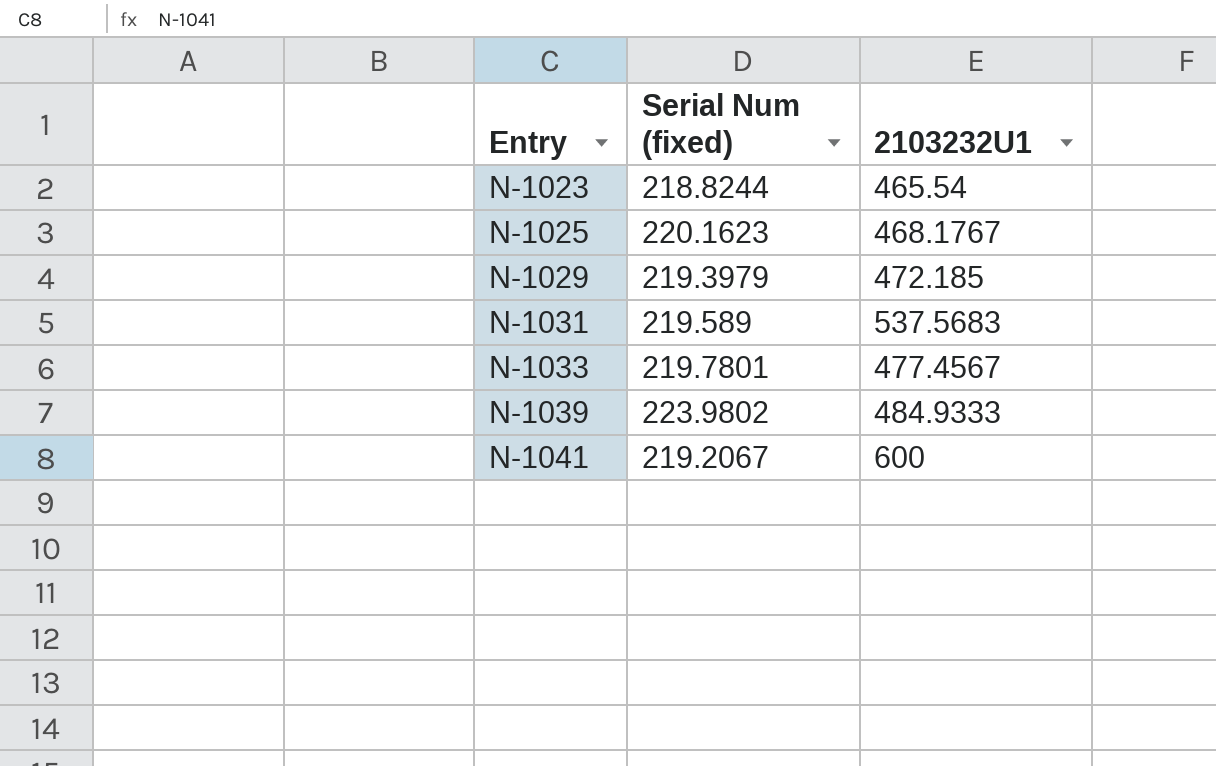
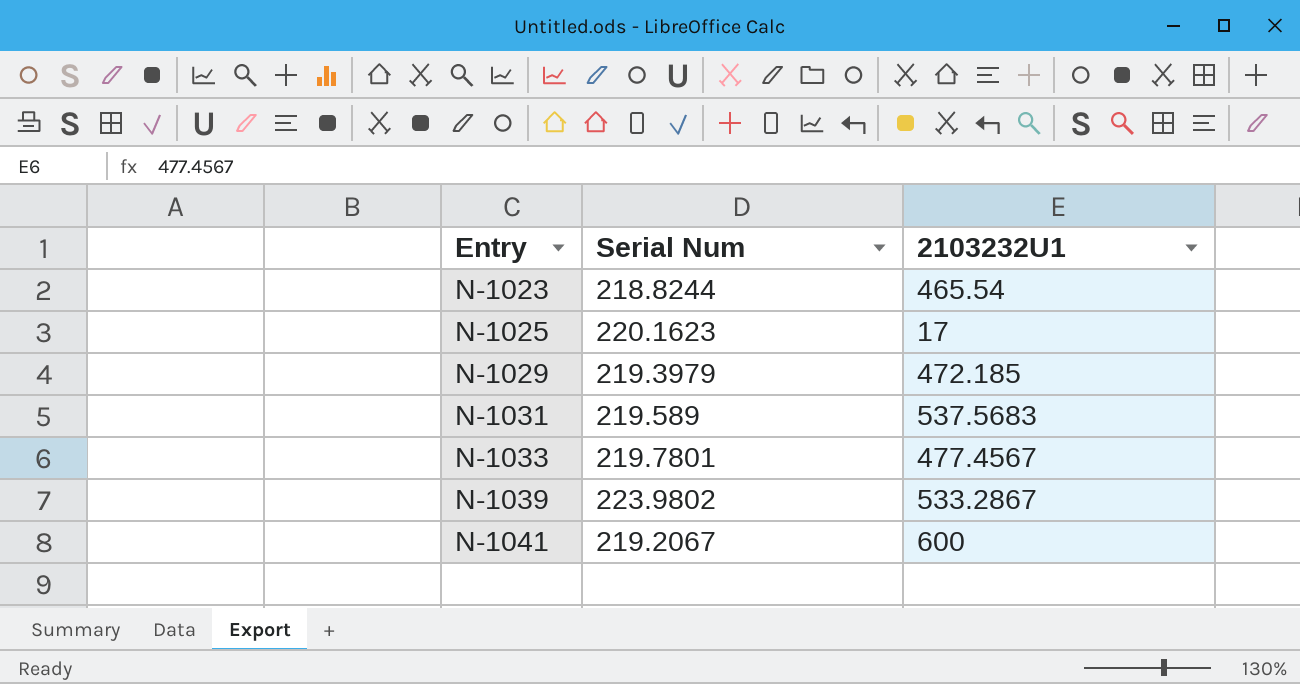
column name: Serial Num (fixed) -> Serial Num
N-1025 | 2103232U1: 468.1767 -> 17
N-1039 | 2103232U1: 484.9333 -> 533.2867

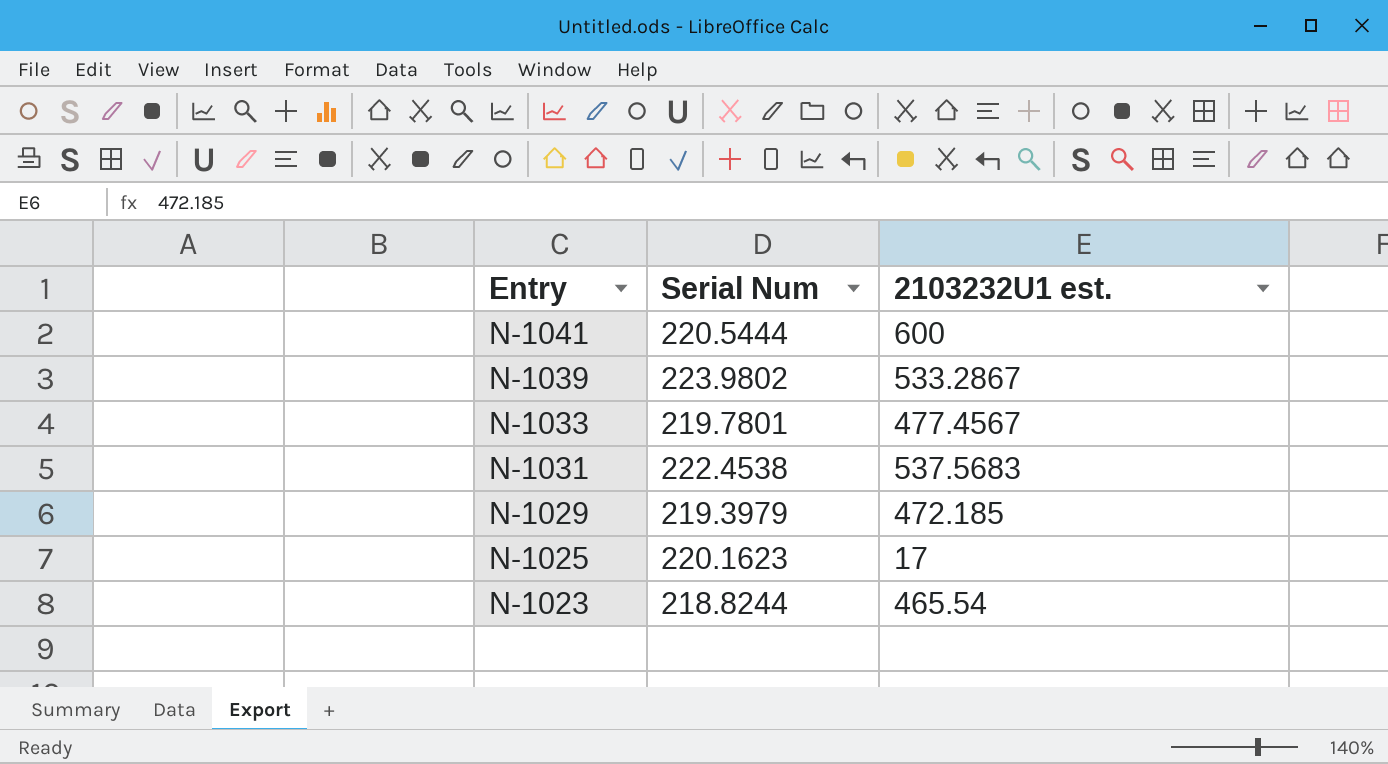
row order: Entry ascending -> Entry descending
column name: 2103232U1 -> 2103232U1 est.
N-1041 | Serial Num: 219.2067 -> 220.5444
N-1031 | Serial Num: 219.589 -> 222.4538

